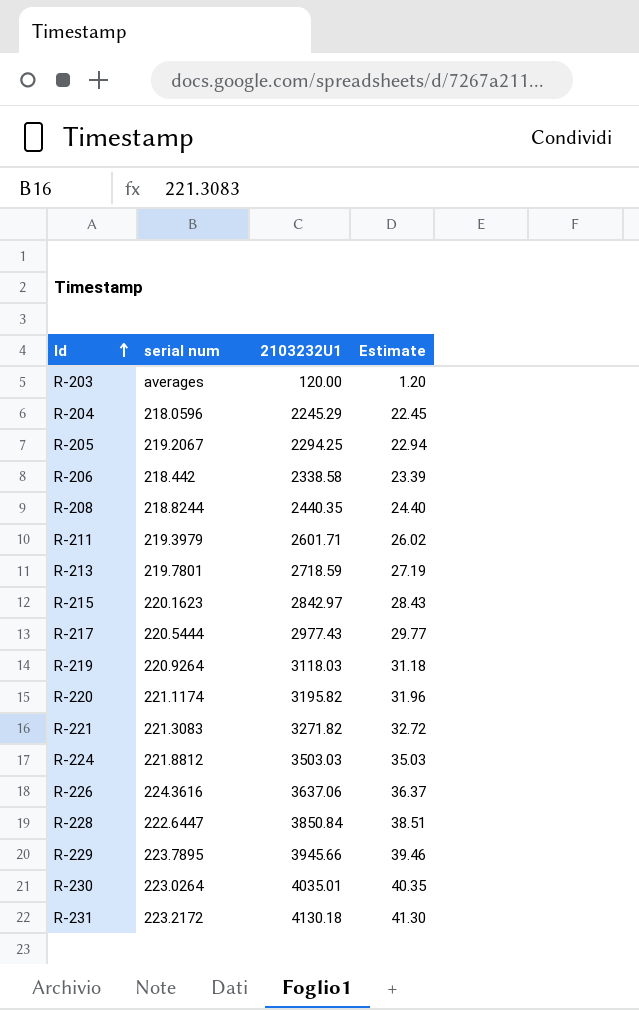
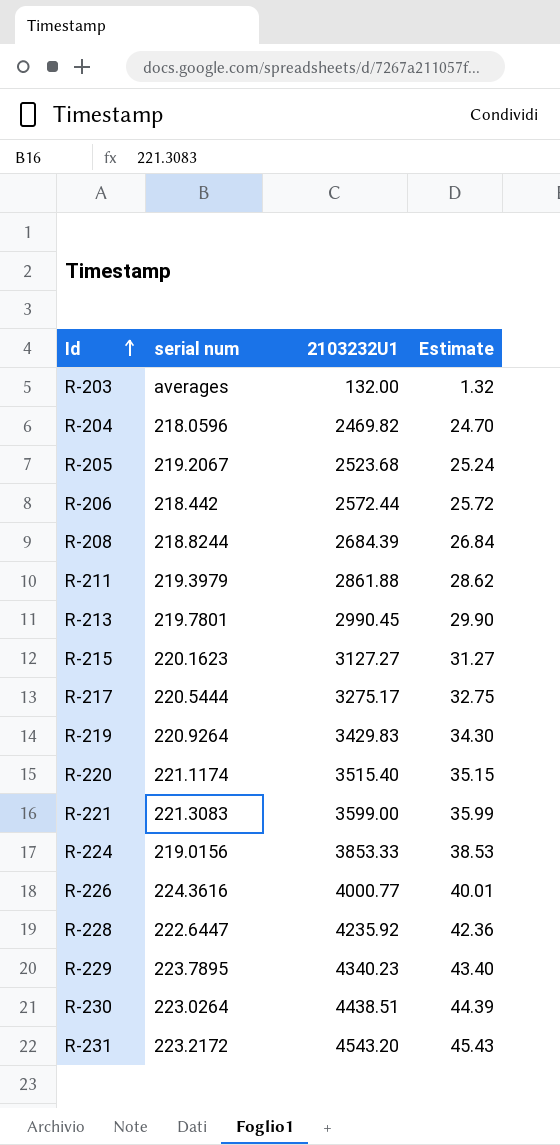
R-203 | 2103232U1: 120.00 -> 132.00
R-203 | Estimate: 1.20 -> 1.32
R-204 | 2103232U1: 2245.29 -> 2469.82
R-204 | Estimate: 22.45 -> 24.70
R-205 | 2103232U1: 2294.25 -> 2523.68
R-205 | Estimate: 22.94 -> 25.24
R-206 | 2103232U1: 2338.58 -> 2572.44
R-206 | Estimate: 23.39 -> 25.72
R-208 | 2103232U1: 2440.35 -> 2684.39
R-208 | Estimate: 24.40 -> 26.84
R-211 | 2103232U1: 2601.71 -> 2861.88
R-211 | Estimate: 26.02 -> 28.62
R-213 | 2103232U1: 2718.59 -> 2990.45
R-213 | Estimate: 27.19 -> 29.90
R-215 | 2103232U1: 2842.97 -> 3127.27
R-215 | Estimate: 28.43 -> 31.27
R-217 | 2103232U1: 2977.43 -> 3275.17
R-217 | Estimate: 29.77 -> 32.75
R-219 | 2103232U1: 3118.03 -> 3429.83
R-219 | Estimate: 31.18 -> 34.30
R-220 | 2103232U1: 3195.82 -> 3515.40
R-220 | Estimate: 31.96 -> 35.15
R-221 | 2103232U1: 3271.82 -> 3599.00
R-221 | Estimate: 32.72 -> 35.99
R-224 | serial num: 221.8812 -> 219.0156
R-224 | 2103232U1: 3503.03 -> 3853.33
R-224 | Estimate: 35.03 -> 38.53
R-226 | 2103232U1: 3637.06 -> 4000.77
R-226 | Estimate: 36.37 -> 40.01
R-228 | 2103232U1: 3850.84 -> 4235.92
R-228 | Estimate: 38.51 -> 42.36
R-229 | 2103232U1: 3945.66 -> 4340.23
R-229 | Estimate: 39.46 -> 43.40
R-230 | 2103232U1: 4035.01 -> 4438.51
R-230 | Estimate: 40.35 -> 44.39
R-231 | 2103232U1: 4130.18 -> 4543.20
R-231 | Estimate: 41.30 -> 45.43

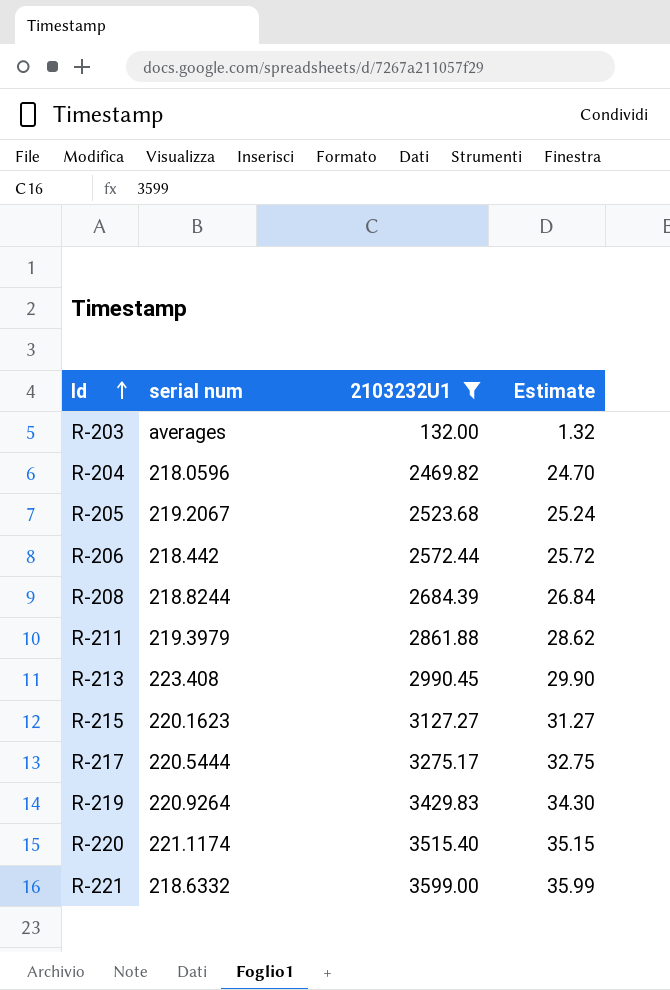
filter: none -> 2103232U1 <= 3599.00
R-213 | serial num: 219.7801 -> 223.408
R-221 | serial num: 221.3083 -> 218.6332

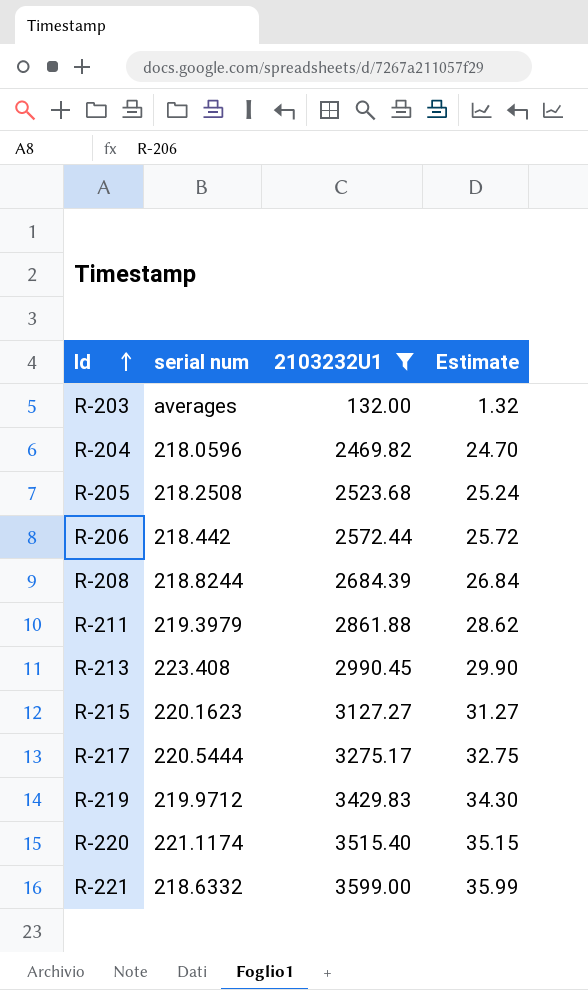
R-205 | serial num: 219.2067 -> 218.2508
R-219 | serial num: 220.9264 -> 219.9712

